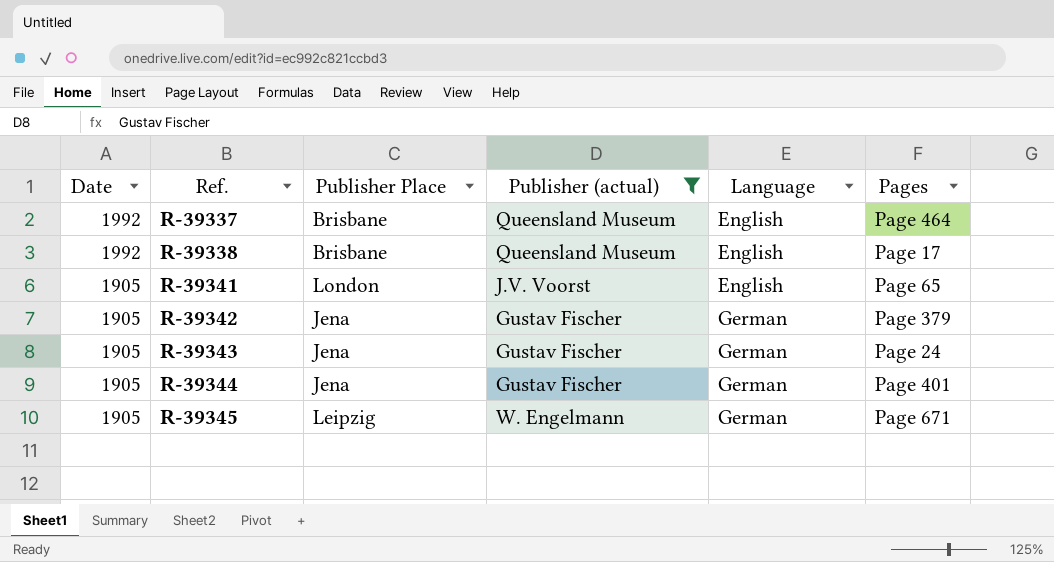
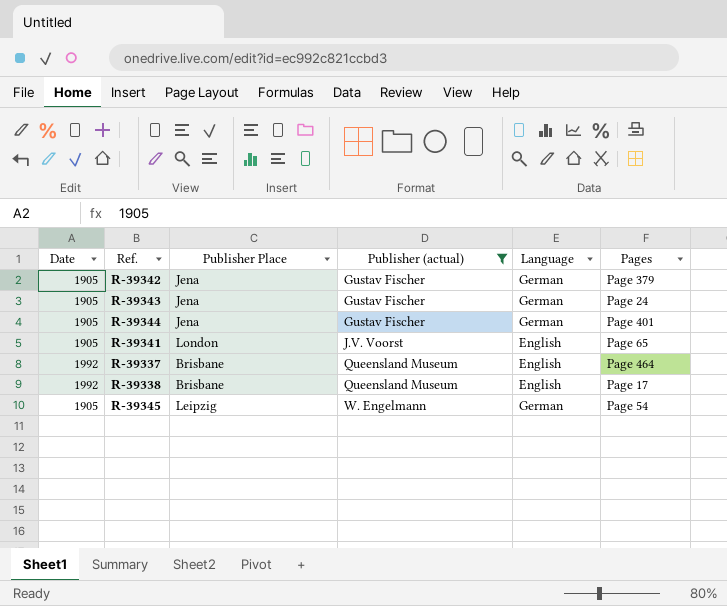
row order: Date descending -> Publisher (actual) ascending
R-39345 | Pages: Page 671 -> Page 54

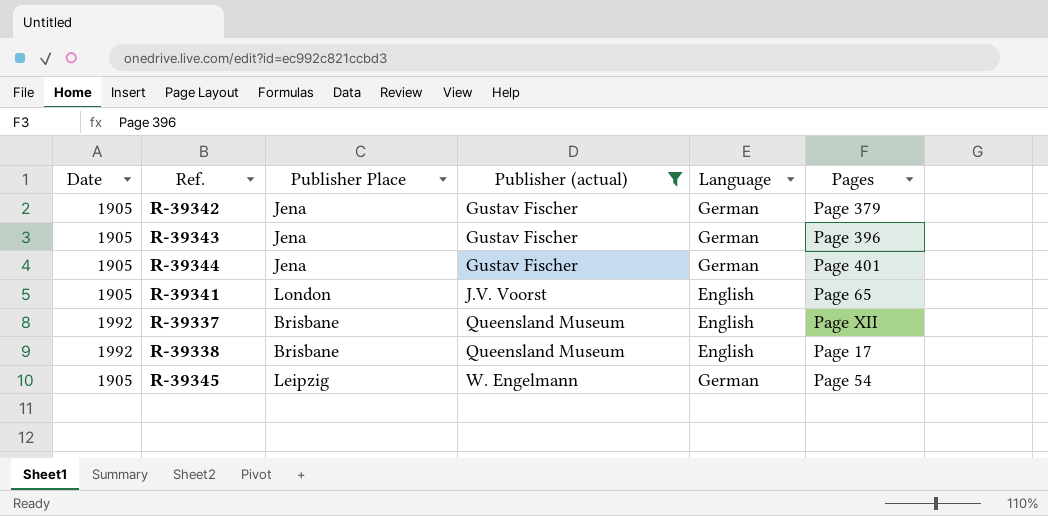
R-39343 | Pages: Page 24 -> Page 396
R-39337 | Pages: Page 464 -> Page XII

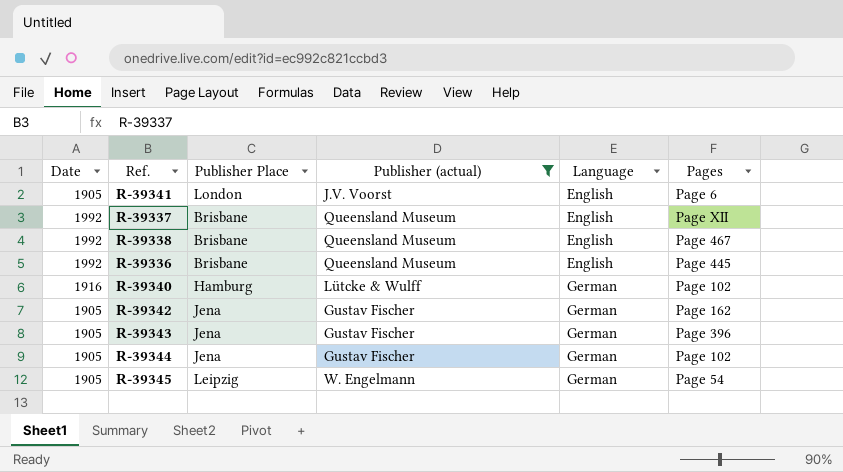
row order: Publisher (actual) ascending -> Language ascending
R-39341 | Pages: Page 65 -> Page 6
R-39338 | Pages: Page 17 -> Page 467
row R-39336: none -> 1992 | Brisbane | Queensland Museum | English | Page 445
row R-39340: none -> 1916 | Hamburg | Lütcke & Wulff | German | Page 102
R-39342 | Pages: Page 379 -> Page 162
R-39344 | Pages: Page 401 -> Page 102

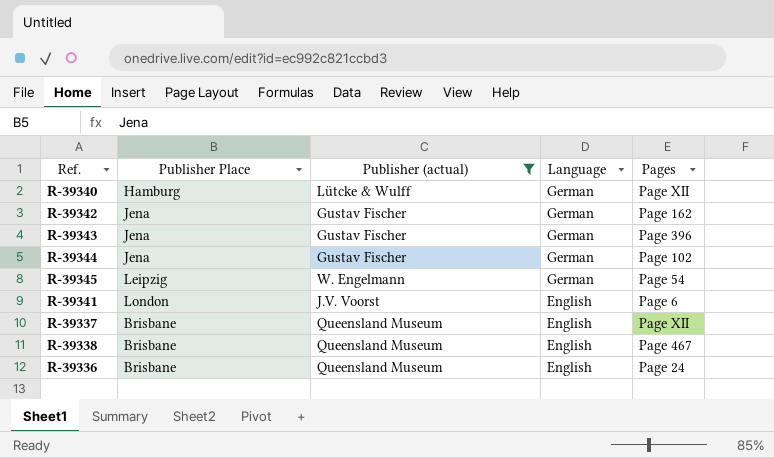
row order: Language ascending -> Language descending
column Date | position: 1 -> none
R-39340 | Pages: Page 102 -> Page XII
R-39336 | Pages: Page 445 -> Page 24

